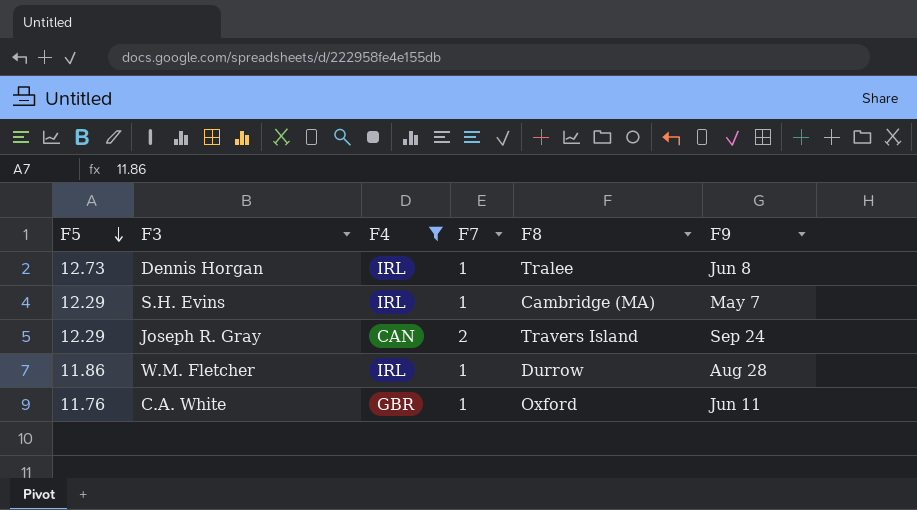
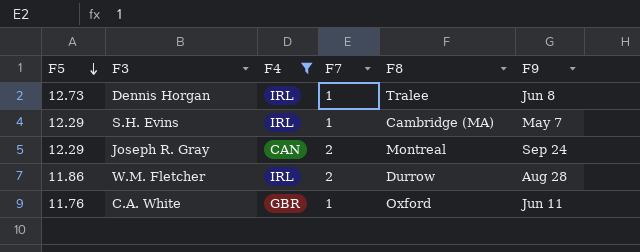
Joseph R. Gray | F8: Travers Island -> Montreal
W.M. Fletcher | F7: 1 -> 2

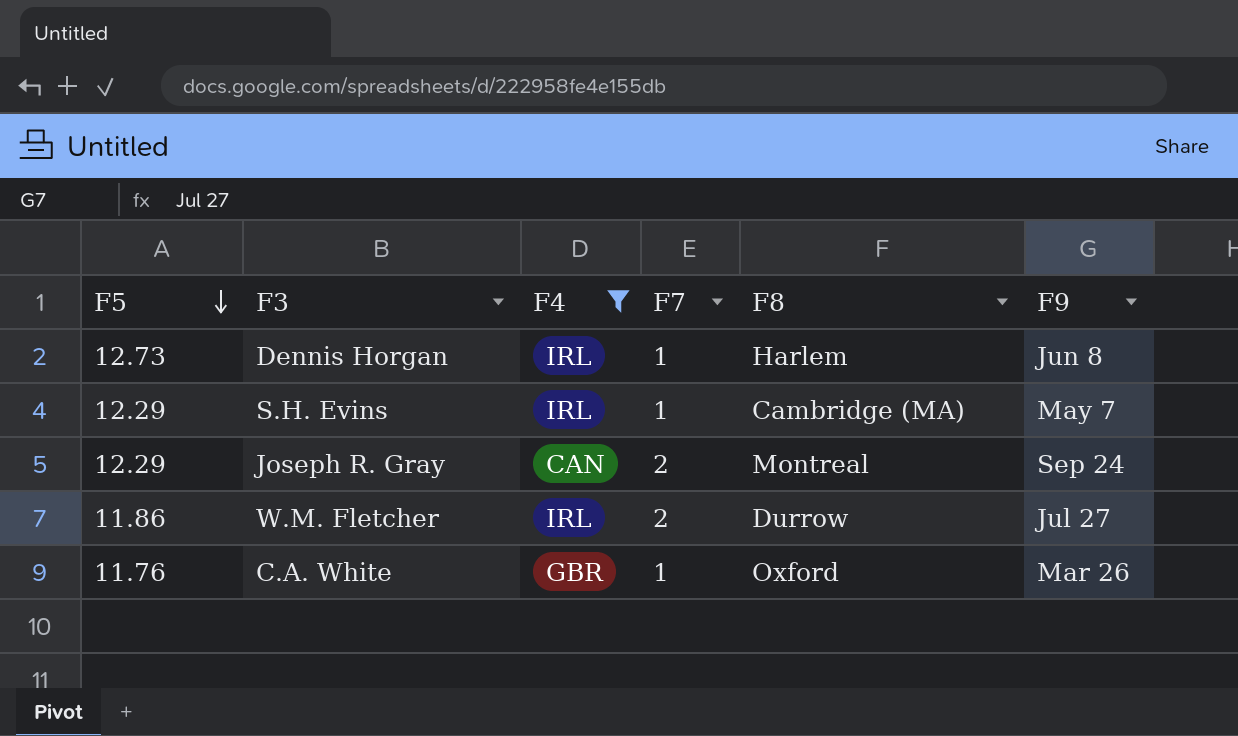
Dennis Horgan | F8: Tralee -> Harlem
W.M. Fletcher | F9: Aug 28 -> Jul 27
C.A. White | F9: Jun 11 -> Mar 26

